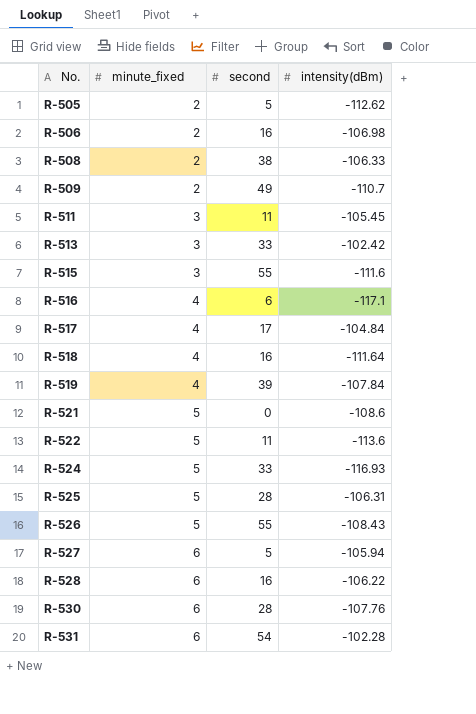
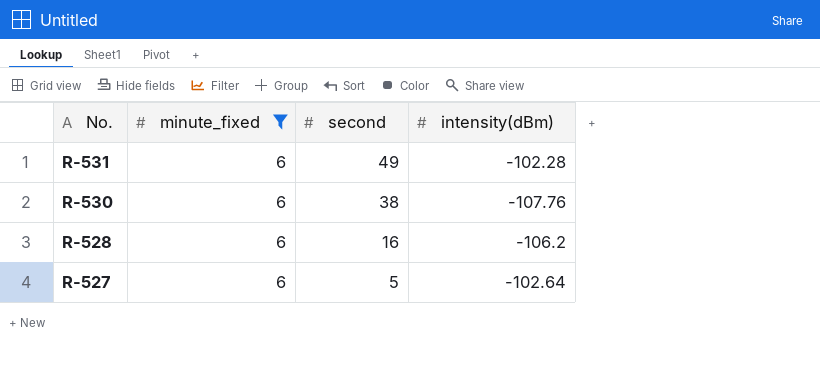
filter: none -> minute_fixed = 6
row order: No. ascending -> No. descending
R-531 | second: 54 -> 49
R-530 | second: 28 -> 38
R-528 | intensity(dBm): -106.22 -> -106.2
R-527 | intensity(dBm): -105.94 -> -102.64

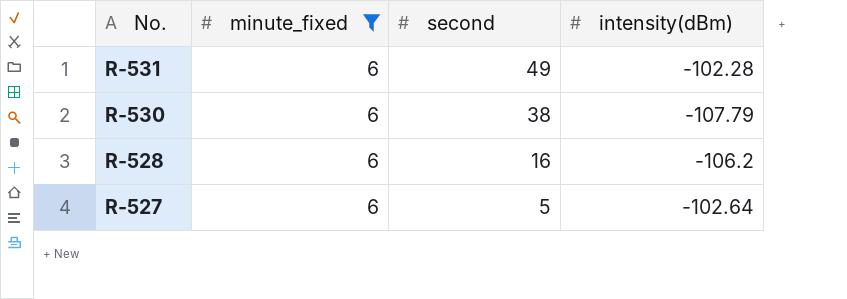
R-530 | intensity(dBm): -107.76 -> -107.79

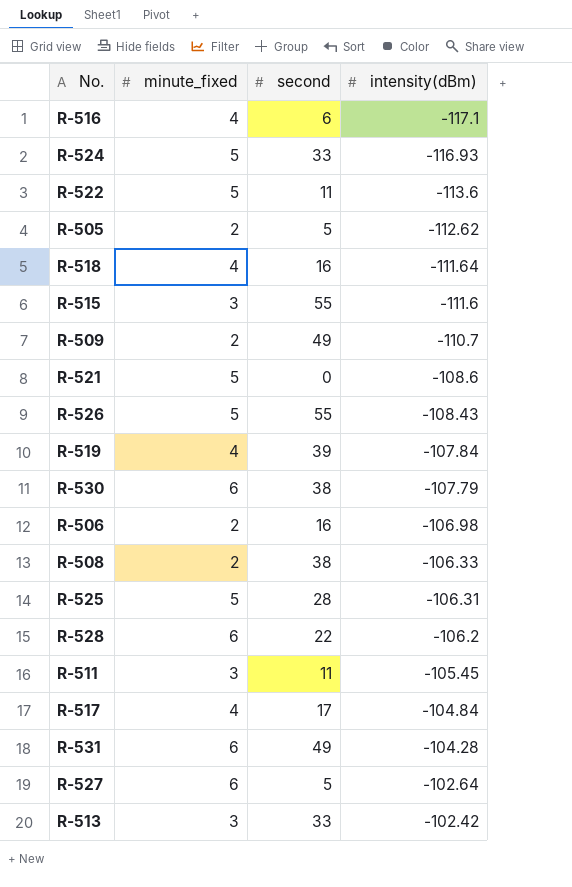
filter: minute_fixed = 6 -> none
row order: No. descending -> intensity(dBm) ascending
R-528 | second: 16 -> 22
R-531 | intensity(dBm): -102.28 -> -104.28

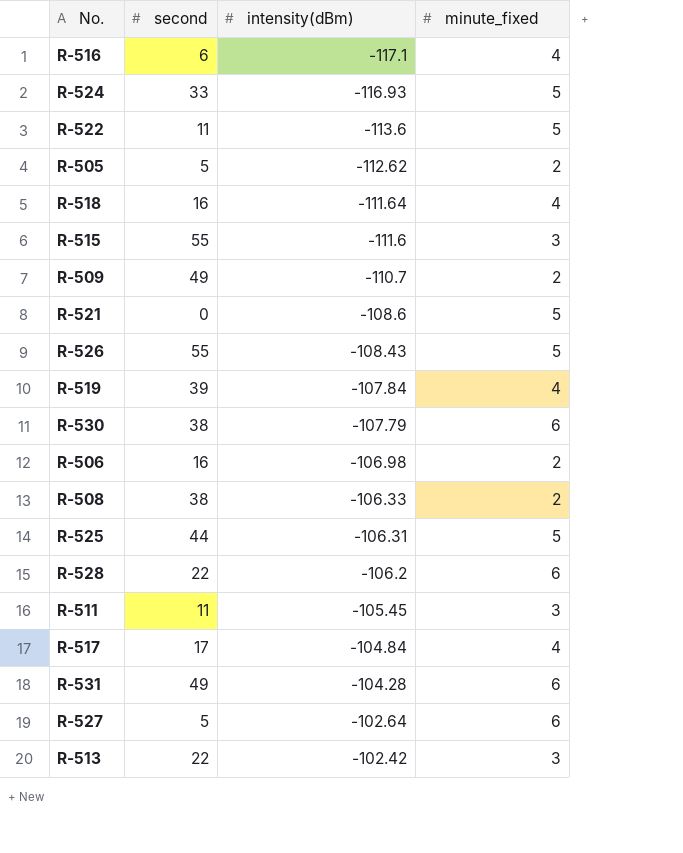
column minute_fixed | position: 2 -> 4
R-525 | second: 28 -> 44
R-513 | second: 33 -> 22

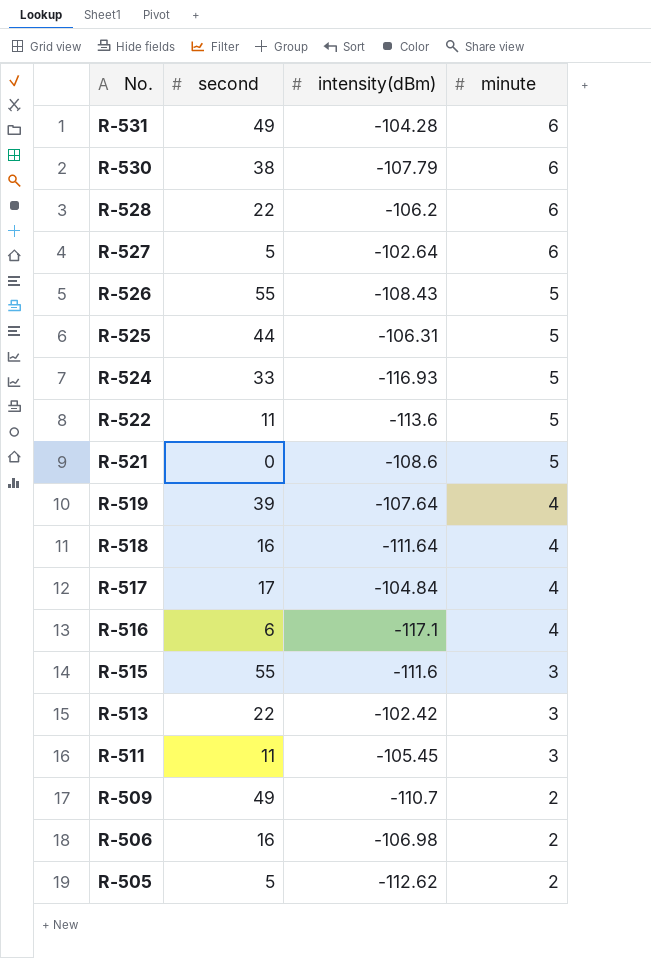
row order: intensity(dBm) ascending -> No. descending
column name: minute_fixed -> minute
row R-508: 38 | -106.33 | 2 -> none
R-519 | intensity(dBm): -107.84 -> -107.64

